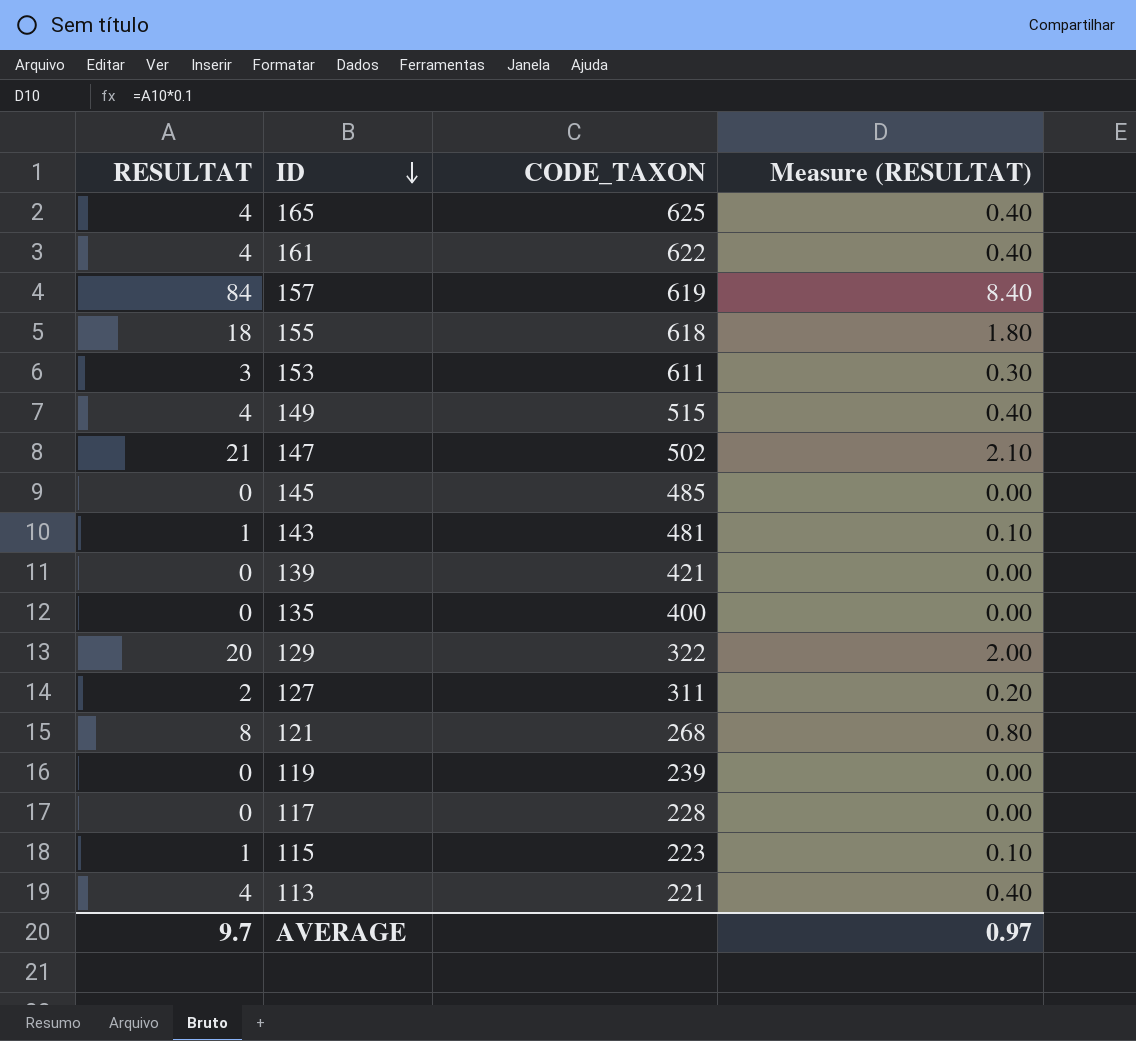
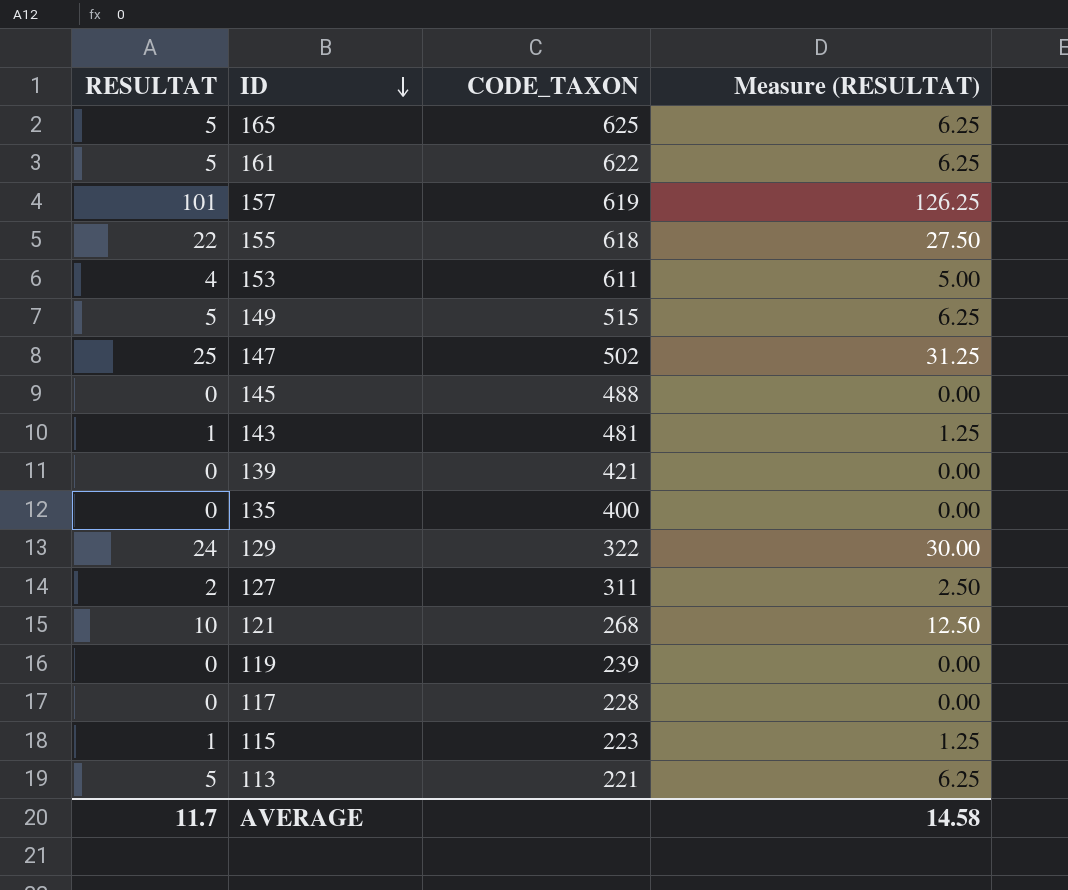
column Measure (RESULTAT) | formula: [RESULTAT] * 0.1 -> [RESULTAT] * 1.25
165 | RESULTAT: 4 -> 5
161 | RESULTAT: 4 -> 5
157 | RESULTAT: 84 -> 101
155 | RESULTAT: 18 -> 22
153 | RESULTAT: 3 -> 4
149 | RESULTAT: 4 -> 5
147 | RESULTAT: 21 -> 25
145 | CODE_TAXON: 485 -> 488
129 | RESULTAT: 20 -> 24
121 | RESULTAT: 8 -> 10
113 | RESULTAT: 4 -> 5
AVERAGE | RESULTAT: 9.7 -> 11.7
AVERAGE | Measure (RESULTAT): 0.97 -> 14.58

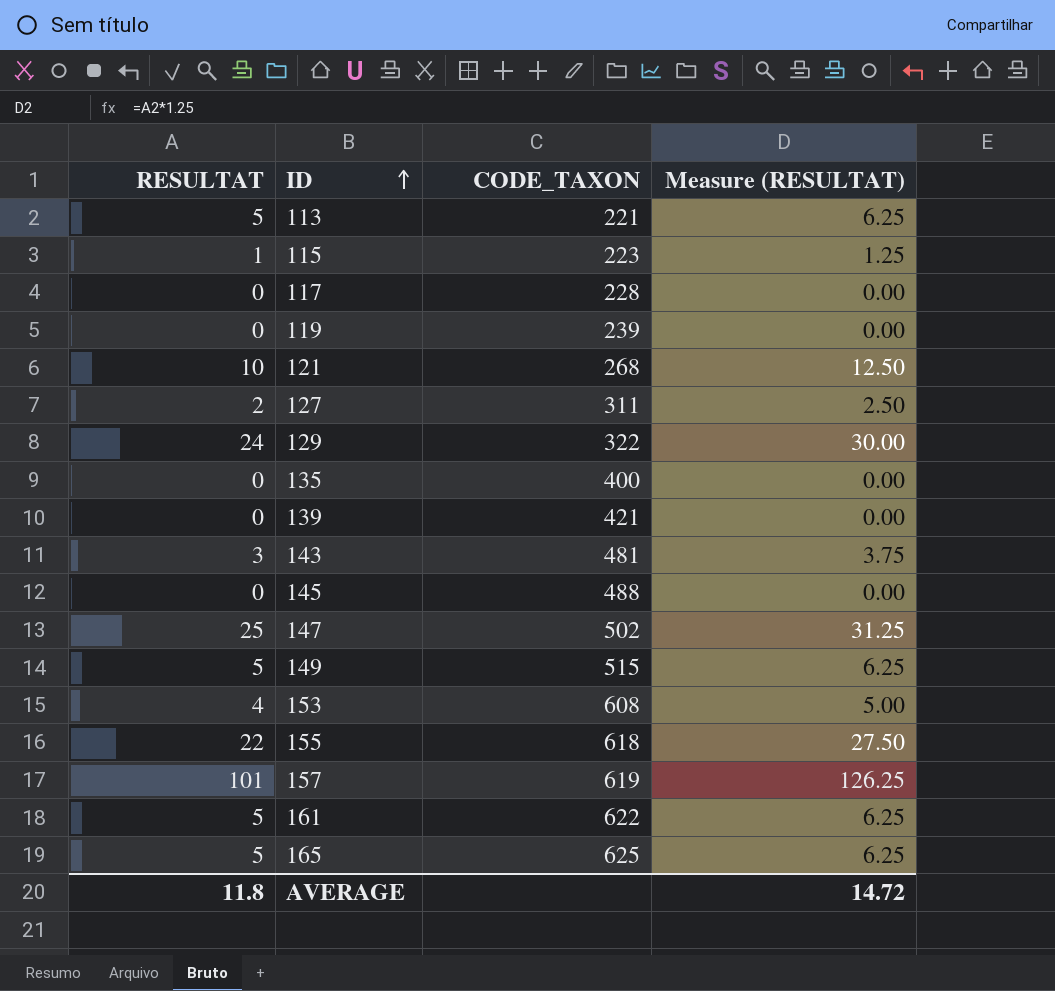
row order: ID descending -> ID ascending
143 | RESULTAT: 1 -> 3
143 | Measure (RESULTAT): 1.25 -> 3.75
153 | CODE_TAXON: 611 -> 608
AVERAGE | RESULTAT: 11.7 -> 11.8
AVERAGE | Measure (RESULTAT): 14.58 -> 14.72

